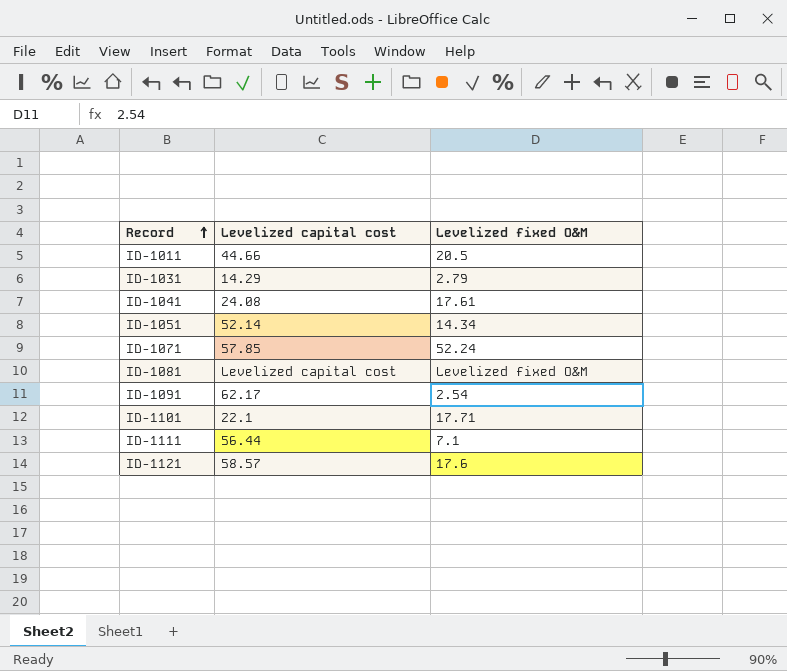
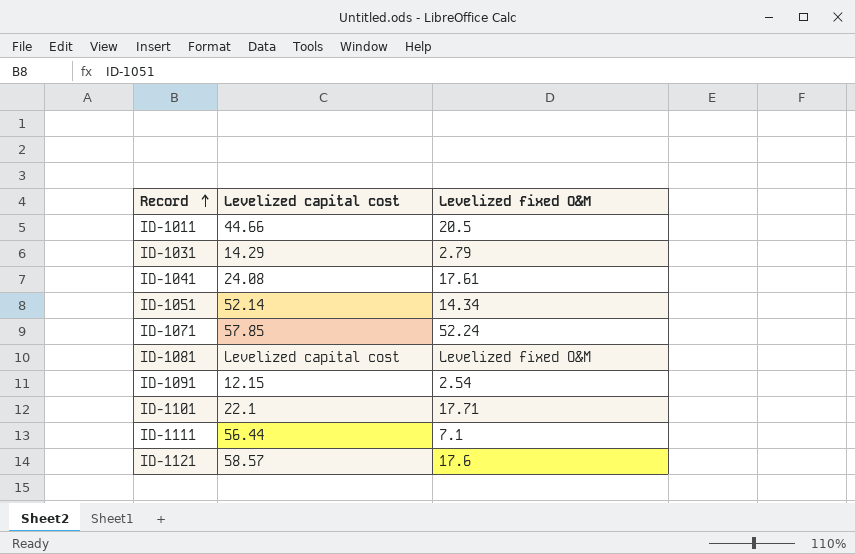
ID-1091 | Levelized capital cost: 62.17 -> 12.15

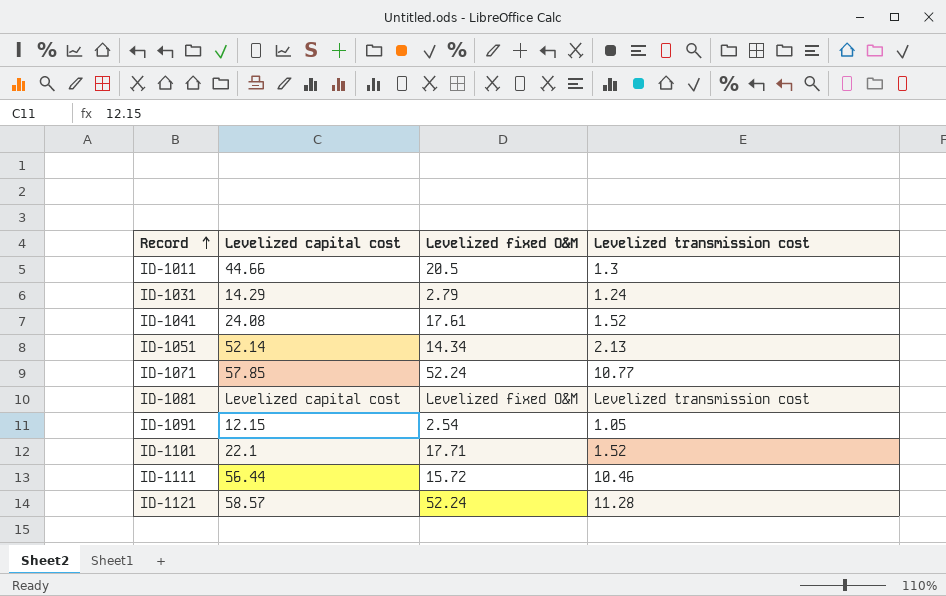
column Levelized transmission cost | position: none -> 4
ID-1111 | Levelized fixed O&M: 7.1 -> 15.72
ID-1121 | Levelized fixed O&M: 17.6 -> 52.24

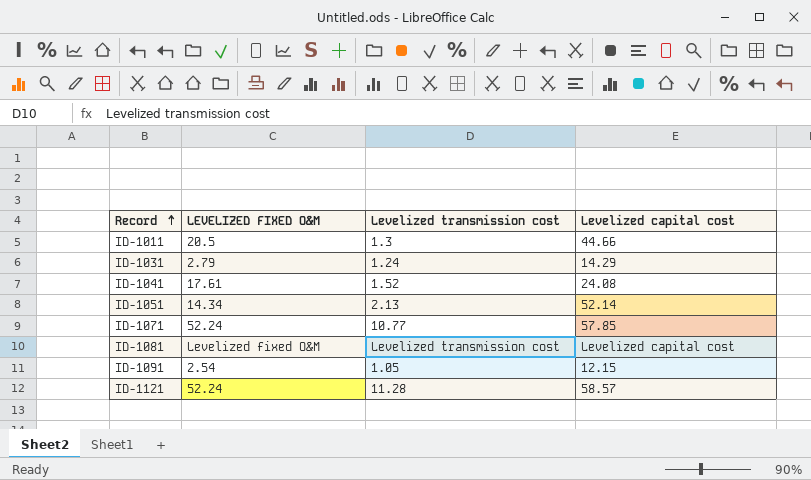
column name: Levelized fixed O&M -> LEVELIZED FIXED O&M
column Levelized capital cost | position: 2 -> 4
row ID-1101: 22.1 | 17.71 | 1.52 -> none
row ID-1111: 56.44 | 15.72 | 10.46 -> none

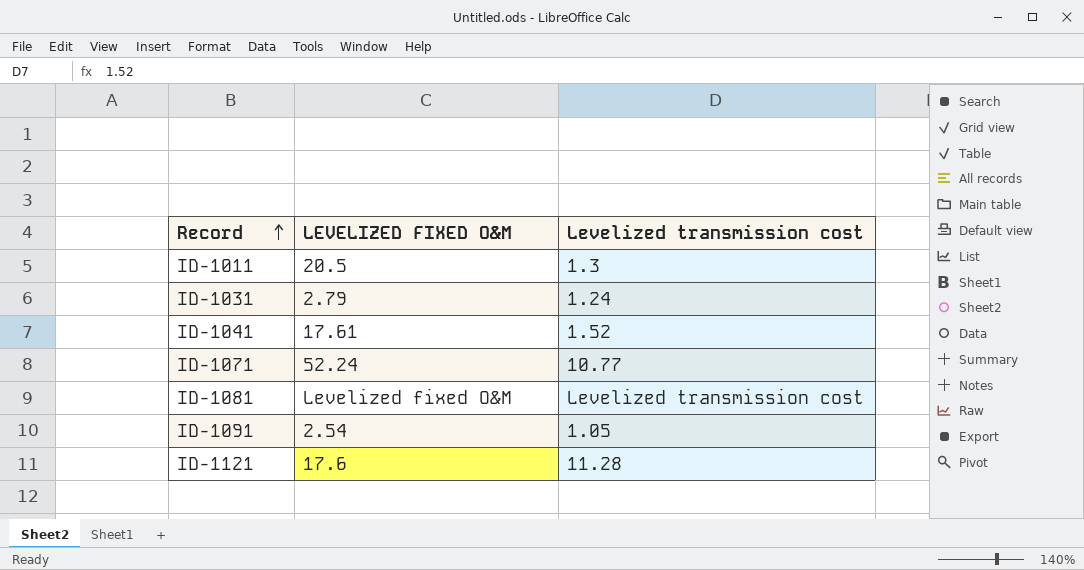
column Levelized capital cost | position: 4 -> none
row ID-1051: 14.34 | 2.13 | 52.14 -> none
ID-1121 | LEVELIZED FIXED O&M: 52.24 -> 17.6

